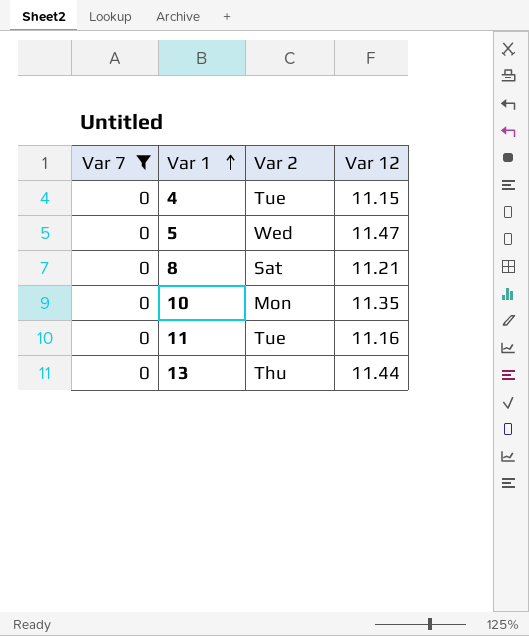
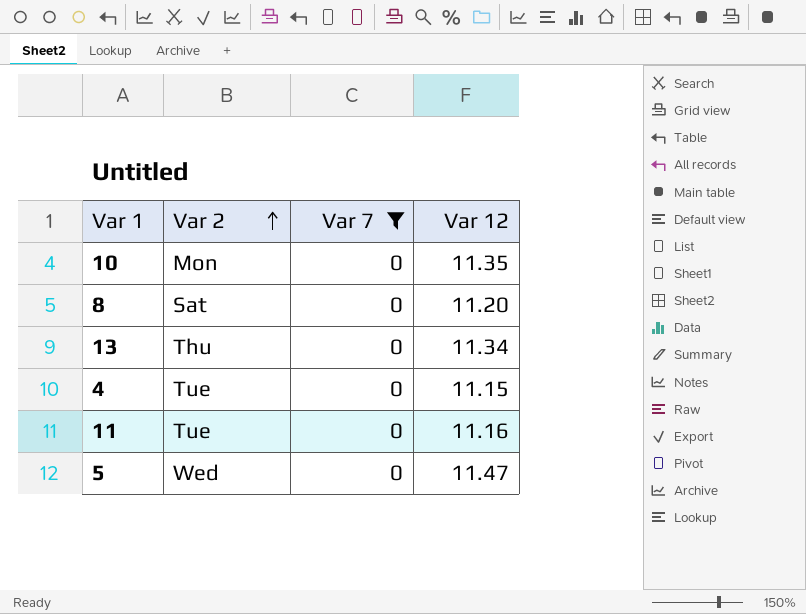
row order: Var 1 ascending -> Var 2 ascending
column Var 7 | position: 1 -> 3
8 | Var 12: 11.21 -> 11.20
13 | Var 12: 11.44 -> 11.34

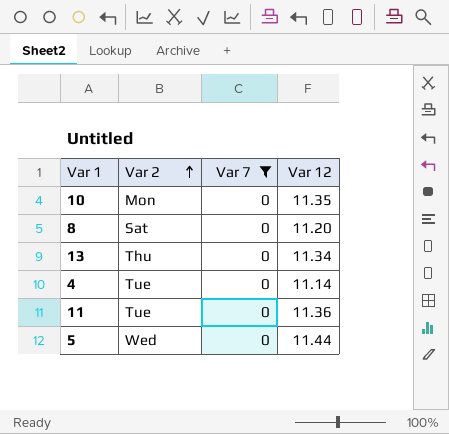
4 | Var 12: 11.15 -> 11.14
11 | Var 12: 11.16 -> 11.36
5 | Var 12: 11.47 -> 11.44

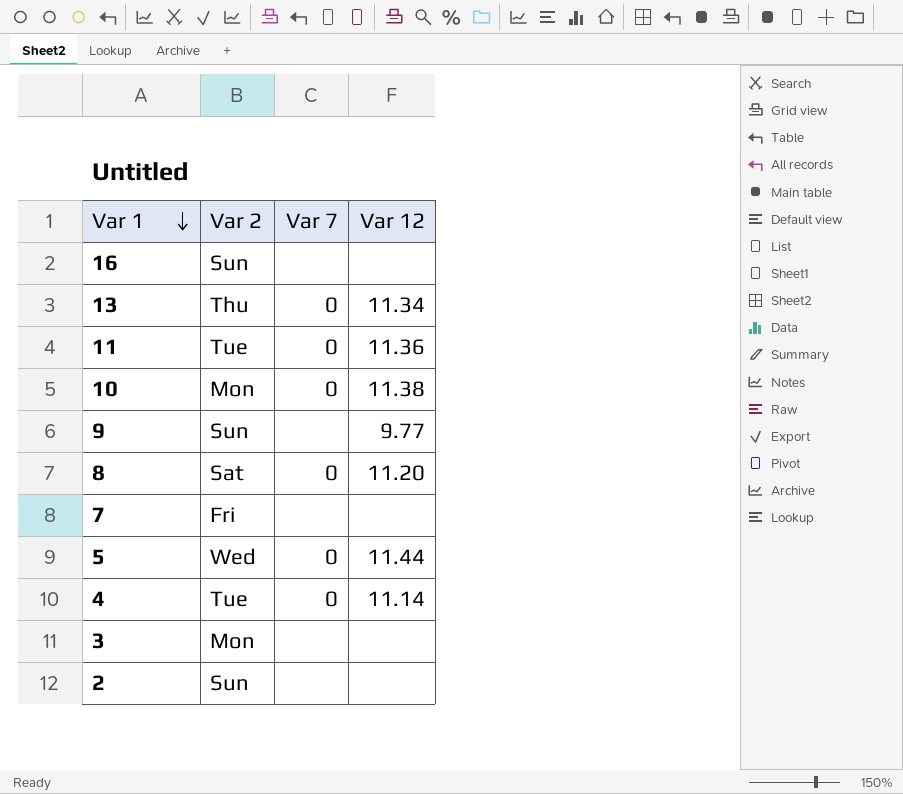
filter: Var 7 = 0 -> none
row order: Var 2 ascending -> Var 1 descending
10 | Var 12: 11.35 -> 11.38

